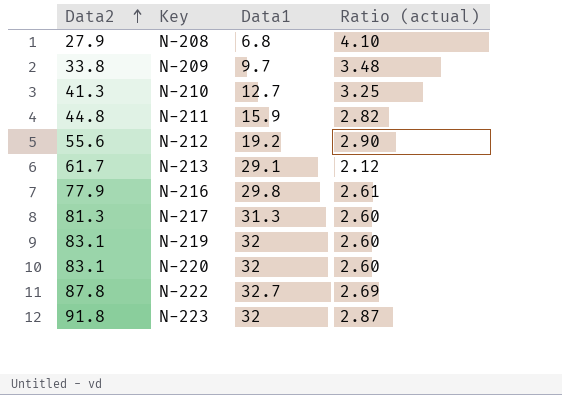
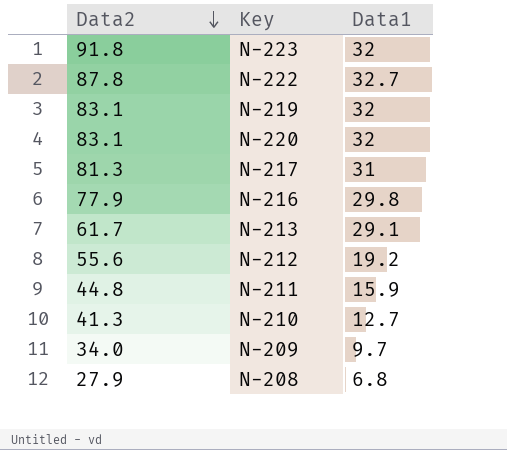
row order: Data2 ascending -> Data2 descending
column Ratio (actual) | formula: [Data2] / [Data1] -> none
N-217 | Data1: 31.3 -> 31
N-209 | Data2: 33.8 -> 34.0

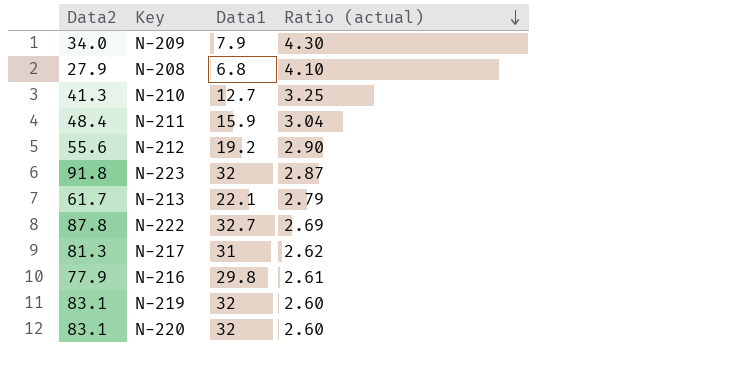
row order: Data2 descending -> Ratio (actual) descending
column Ratio (actual) | formula: none -> [Data2] / [Data1]
N-209 | Data1: 9.7 -> 7.9
N-211 | Data2: 44.8 -> 48.4
N-213 | Data1: 29.1 -> 22.1

